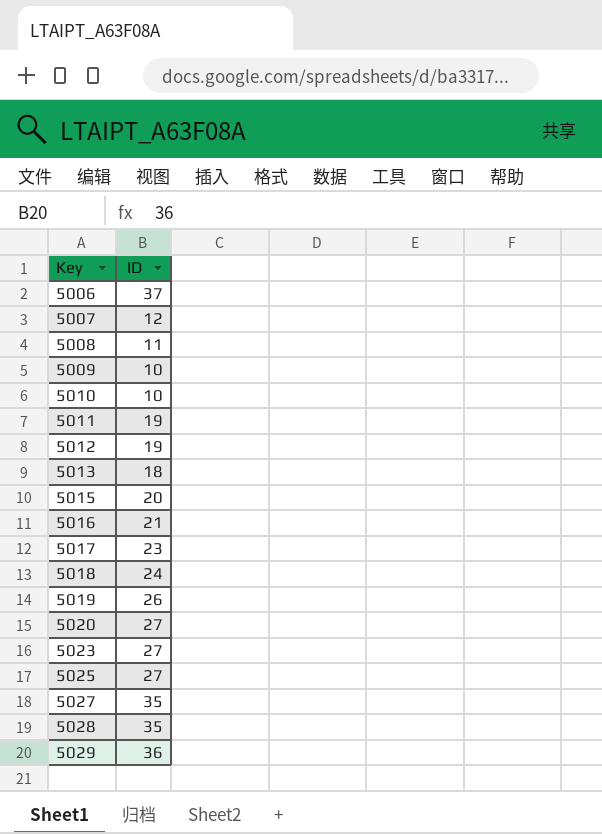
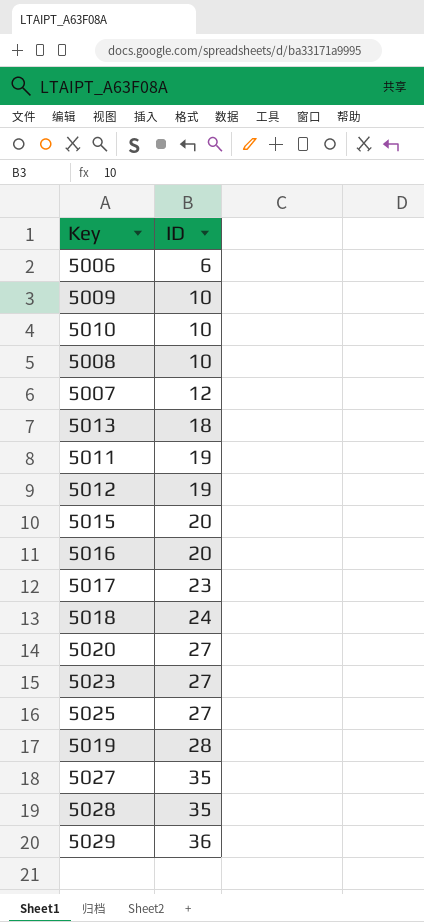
row order: Key ascending -> ID ascending
5006 | ID: 37 -> 6
5008 | ID: 11 -> 10
5016 | ID: 21 -> 20
5019 | ID: 26 -> 28

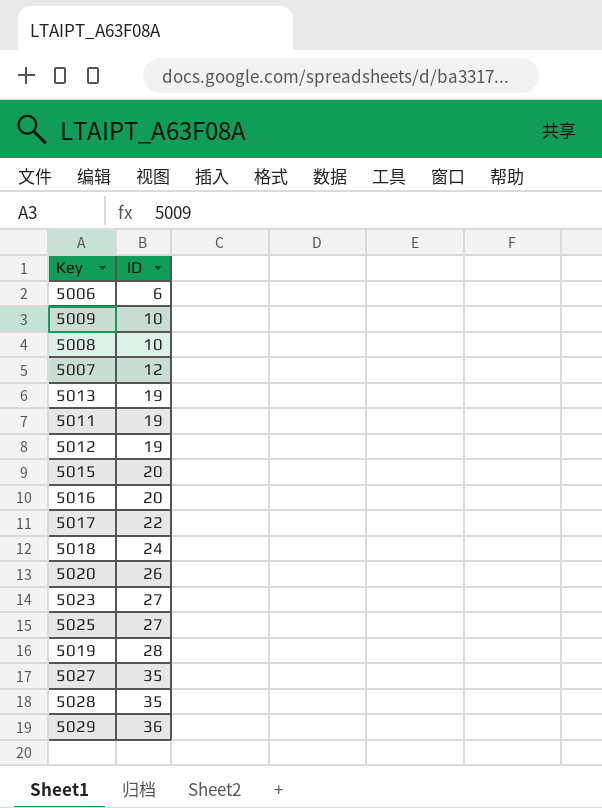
row 5010: 10 -> none
5013 | ID: 18 -> 19
5017 | ID: 23 -> 22
5020 | ID: 27 -> 26

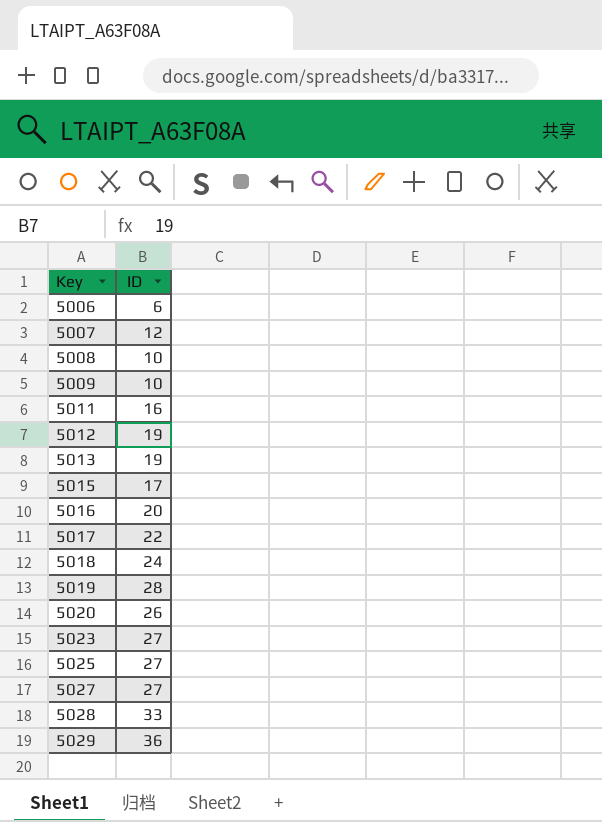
row order: ID ascending -> Key ascending
5011 | ID: 19 -> 16
5015 | ID: 20 -> 17
5027 | ID: 35 -> 27
5028 | ID: 35 -> 33

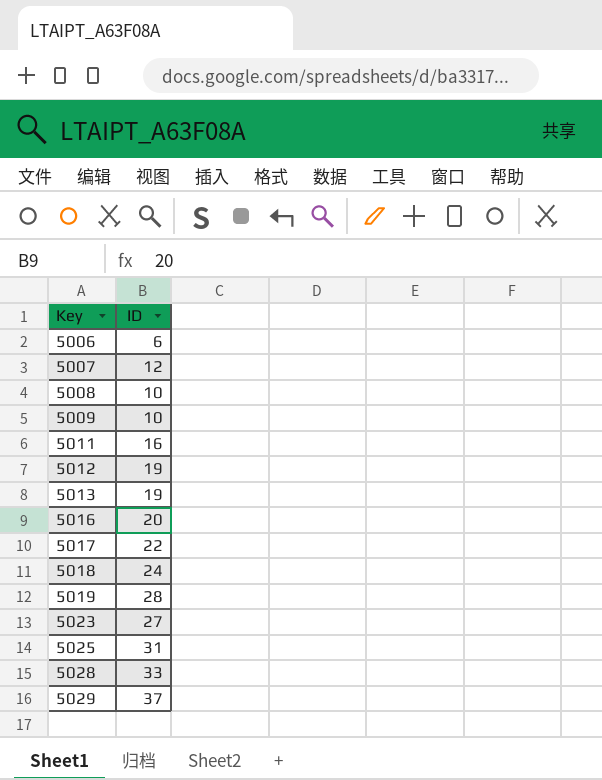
row 5015: 17 -> none
row 5020: 26 -> none
row 5027: 27 -> none
5025 | ID: 27 -> 31
5029 | ID: 36 -> 37

